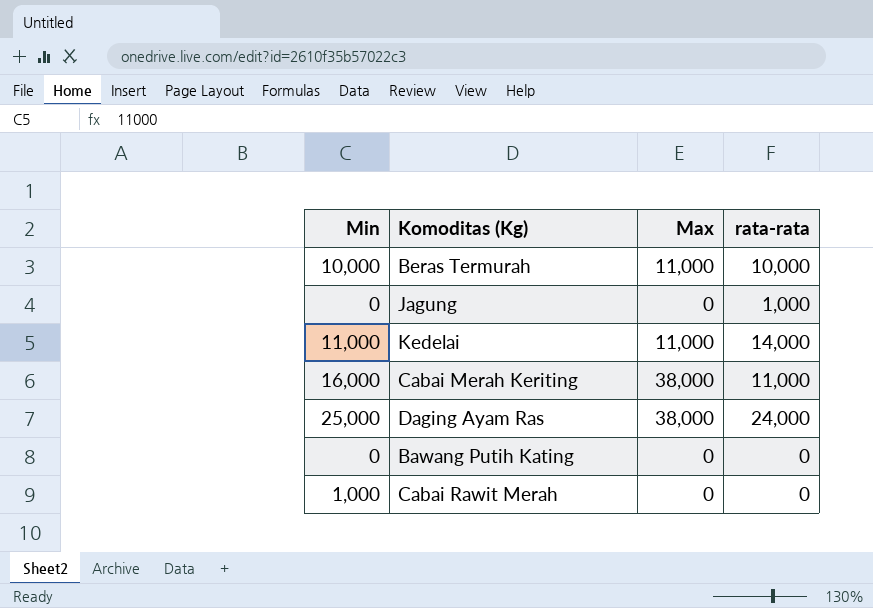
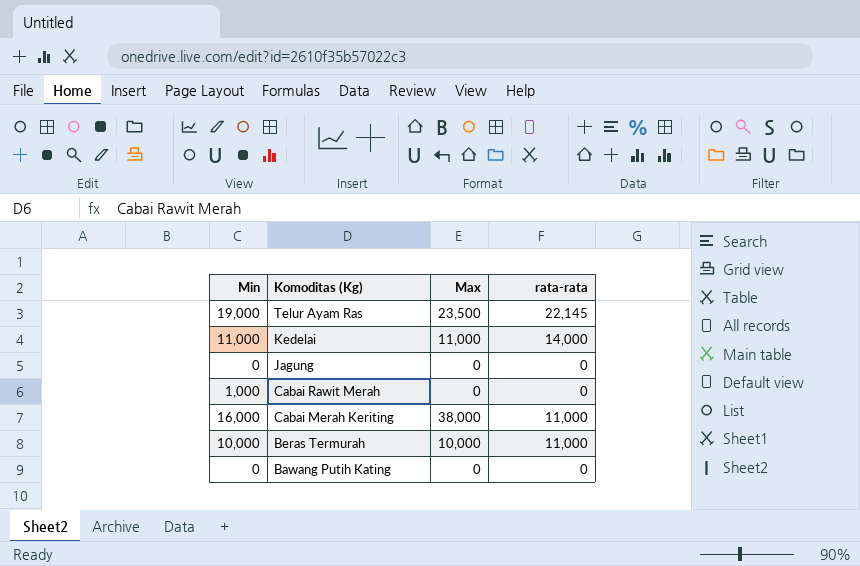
row order: none -> Komoditas (Kg) descending
row Daging Ayam Ras: 25,000 | 38,000 | 24,000 -> none
row Telur Ayam Ras: none -> 19,000 | 23,500 | 22,145
Jagung | rata-rata: 1,000 -> 0
Beras Termurah | Max: 11,000 -> 10,000
Beras Termurah | rata-rata: 10,000 -> 11,000

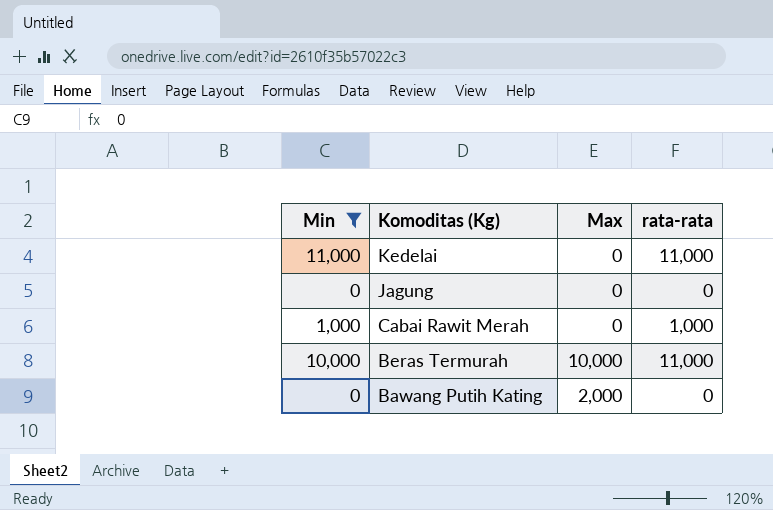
filter: none -> Min <= 11,000
Kedelai | Max: 11,000 -> 0
Kedelai | rata-rata: 14,000 -> 11,000
Cabai Rawit Merah | rata-rata: 0 -> 1,000
Bawang Putih Kating | Max: 0 -> 2,000

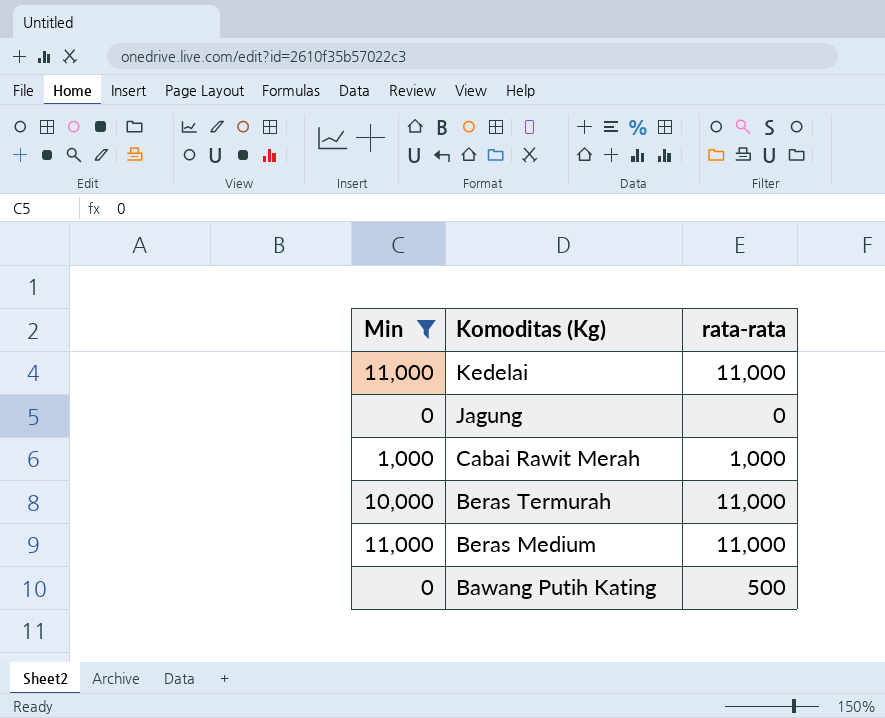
column Max | position: 3 -> none
row Beras Medium: none -> 11,000 | 11,000
Bawang Putih Kating | rata-rata: 0 -> 500

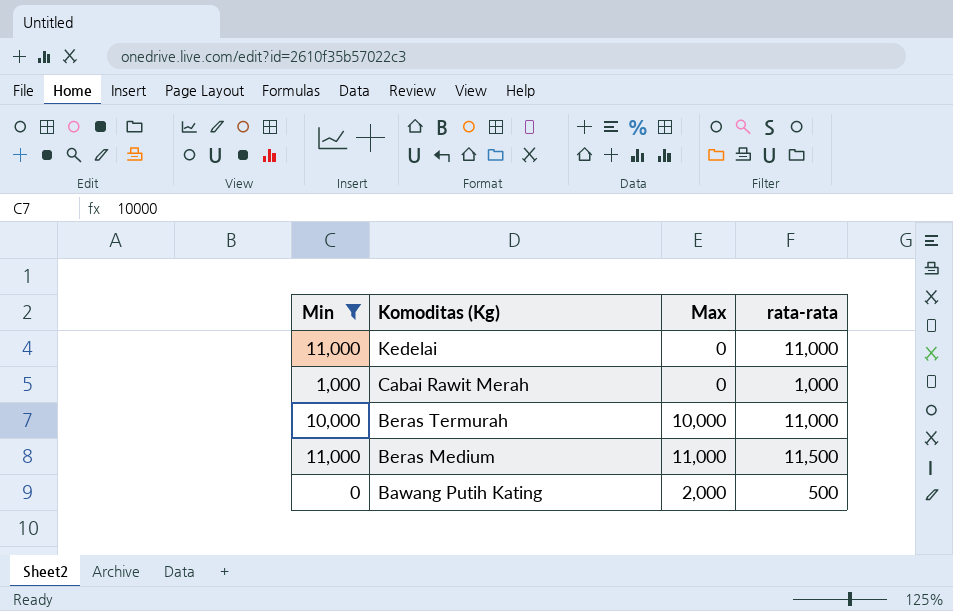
column Max | position: none -> 3
row Jagung: 0 | 0 -> none
Beras Medium | rata-rata: 11,000 -> 11,500

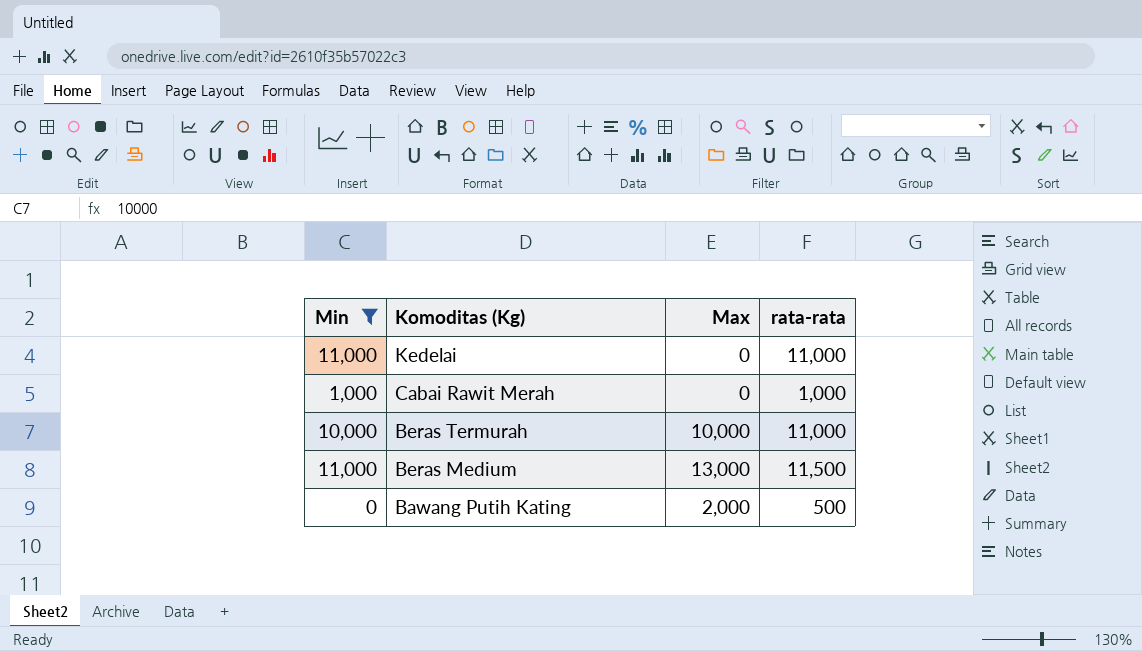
Beras Medium | Max: 11,000 -> 13,000

